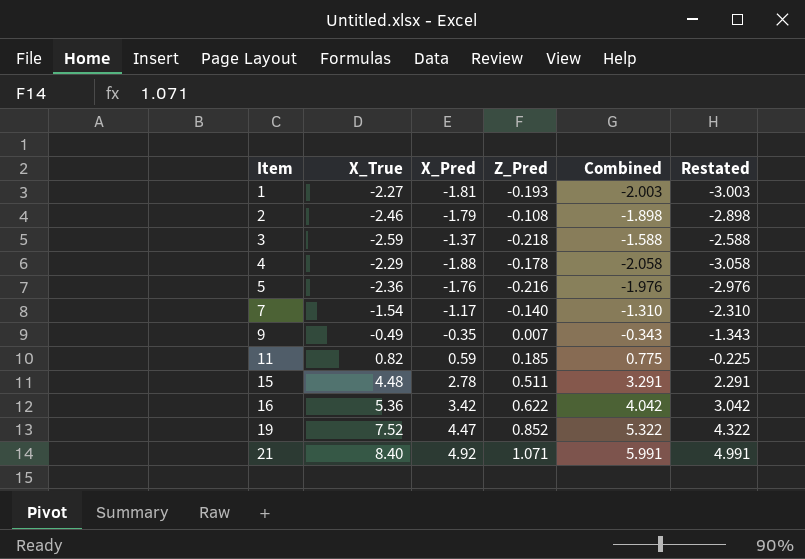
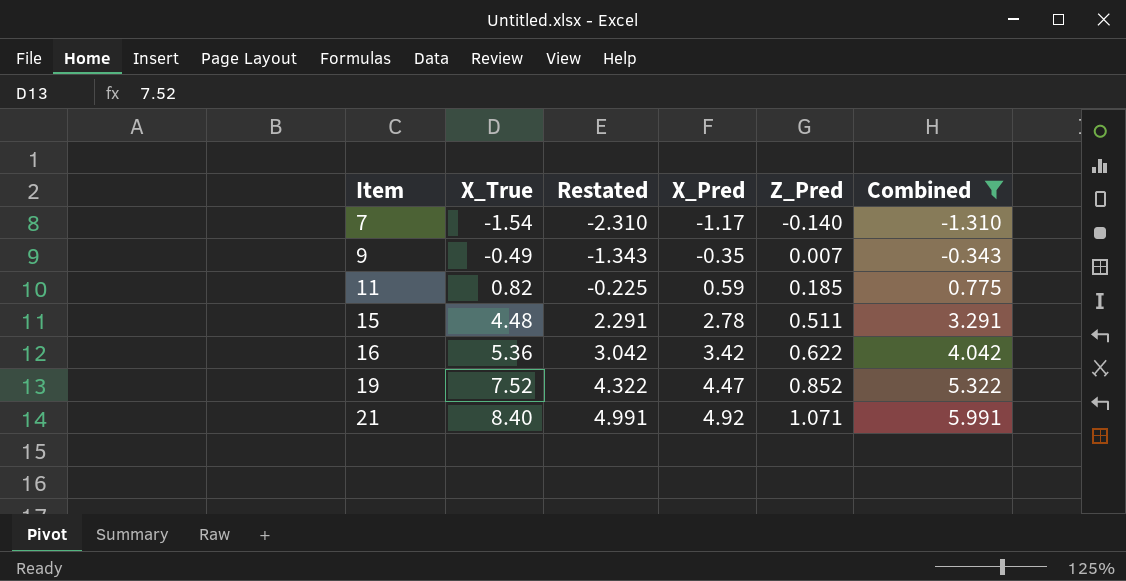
filter: none -> Combined >= -1.310
column Restated | position: 6 -> 3

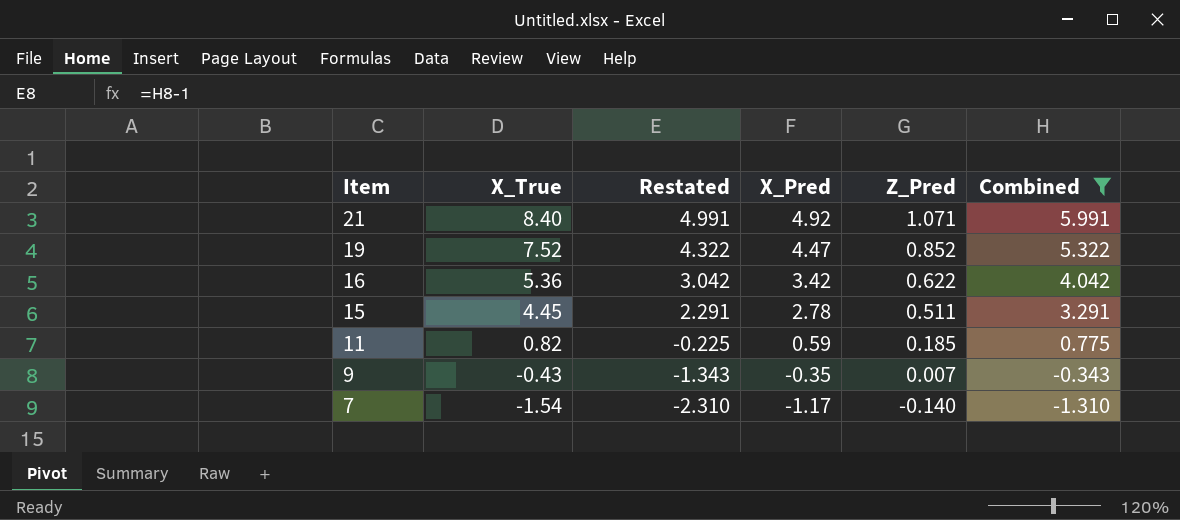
row order: Item ascending -> Item descending
15 | X_True: 4.48 -> 4.45
9 | X_True: -0.49 -> -0.43

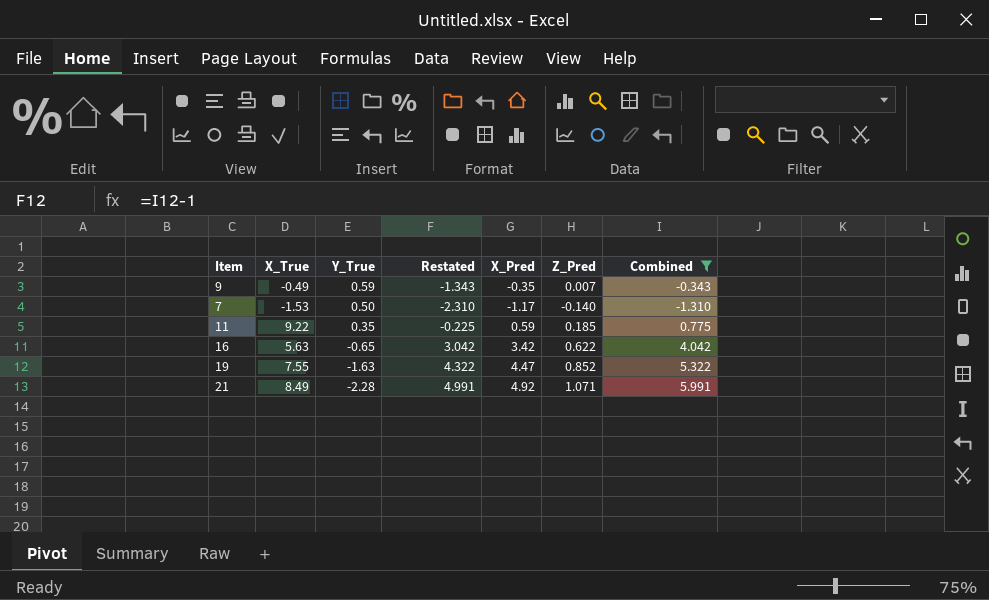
row order: Item descending -> Y_True descending
column Y_True | position: none -> 3
row 15: 4.45 | 2.291 | 2.78 | 0.511 | 3.291 -> none
9 | X_True: -0.43 -> -0.49
7 | X_True: -1.54 -> -1.53
11 | X_True: 0.82 -> 9.22
16 | X_True: 5.36 -> 5.63
19 | X_True: 7.52 -> 7.55
21 | X_True: 8.40 -> 8.49

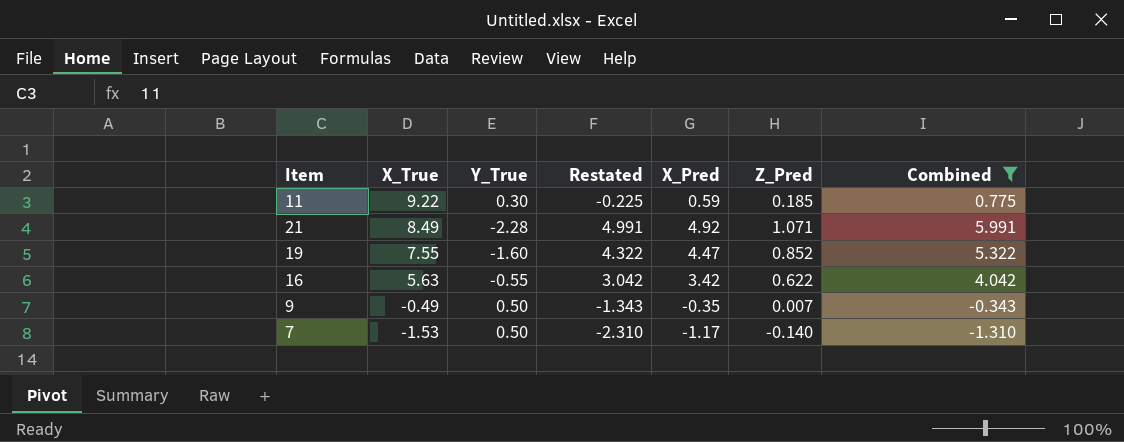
row order: Y_True descending -> X_True descending
11 | Y_True: 0.35 -> 0.30
19 | Y_True: -1.63 -> -1.60
16 | Y_True: -0.65 -> -0.55
9 | Y_True: 0.59 -> 0.50

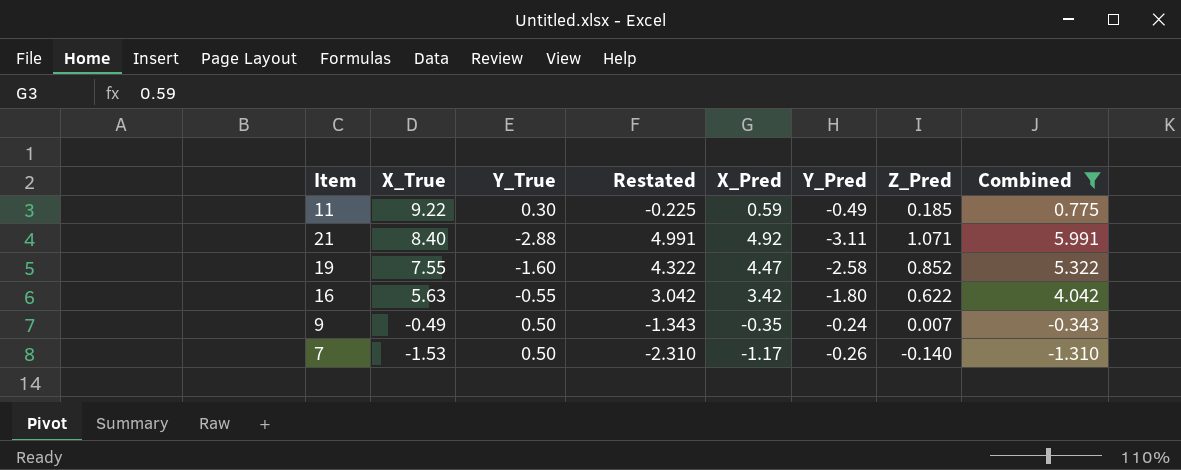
column Y_Pred | position: none -> 6
21 | X_True: 8.49 -> 8.40
21 | Y_True: -2.28 -> -2.88

